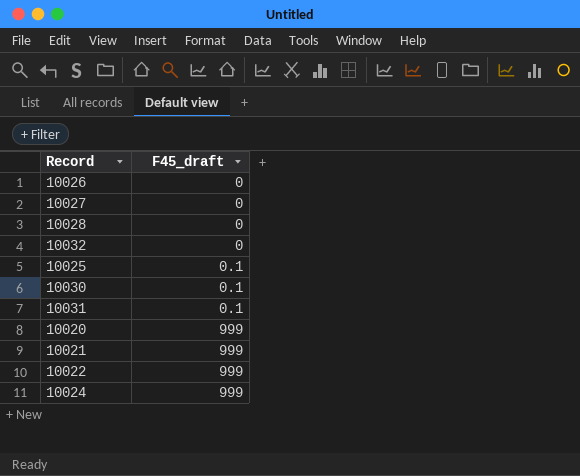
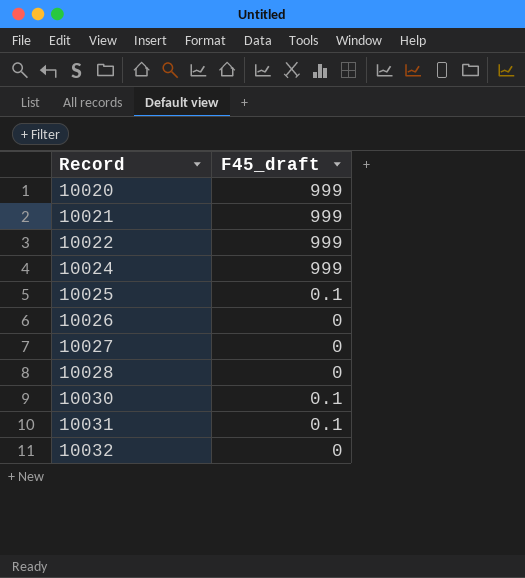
row order: F45_draft ascending -> Record ascending

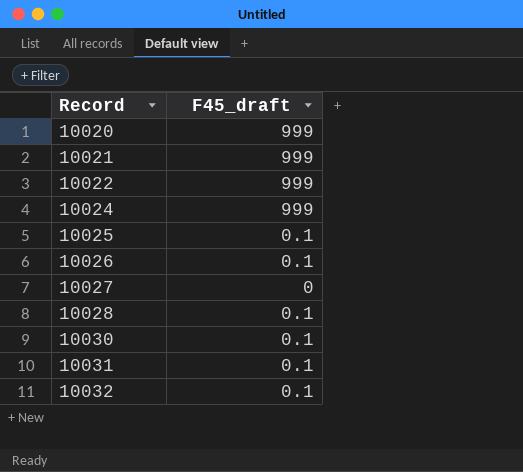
10026 | F45_draft: 0 -> 0.1
10028 | F45_draft: 0 -> 0.1
10032 | F45_draft: 0 -> 0.1

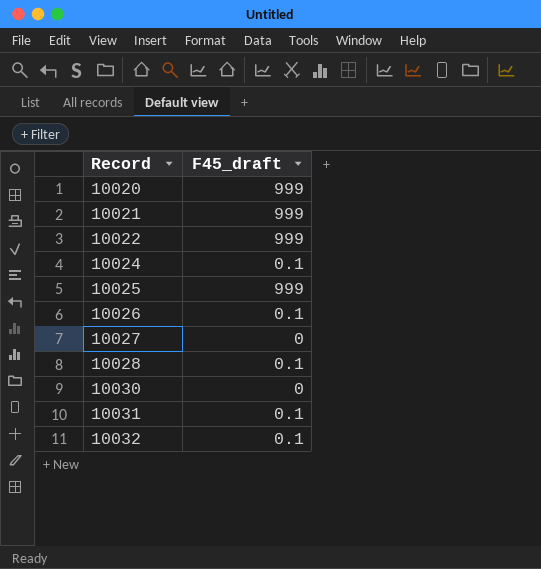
10024 | F45_draft: 999 -> 0.1
10025 | F45_draft: 0.1 -> 999
10030 | F45_draft: 0.1 -> 0

